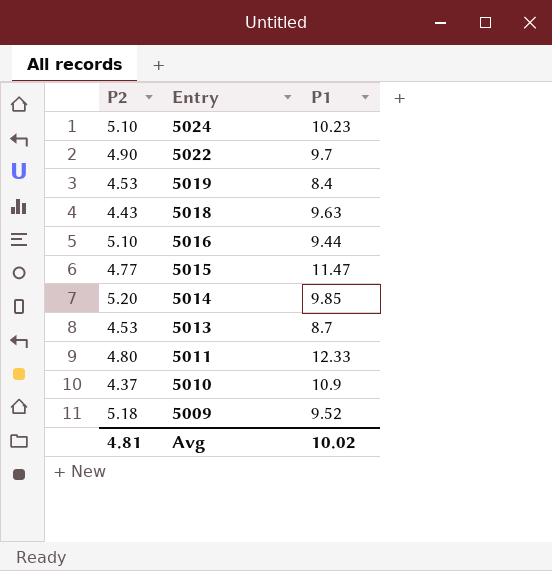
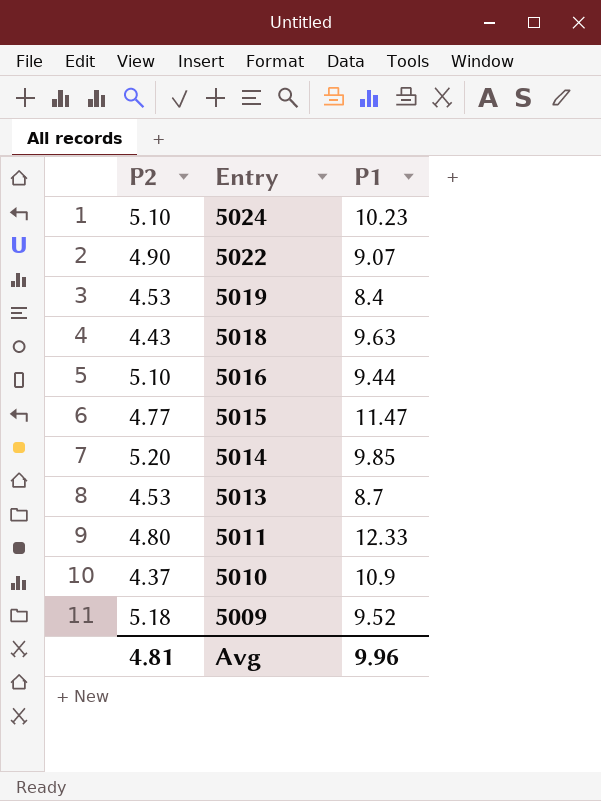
5022 | P1: 9.7 -> 9.07
Avg | P1: 10.02 -> 9.96

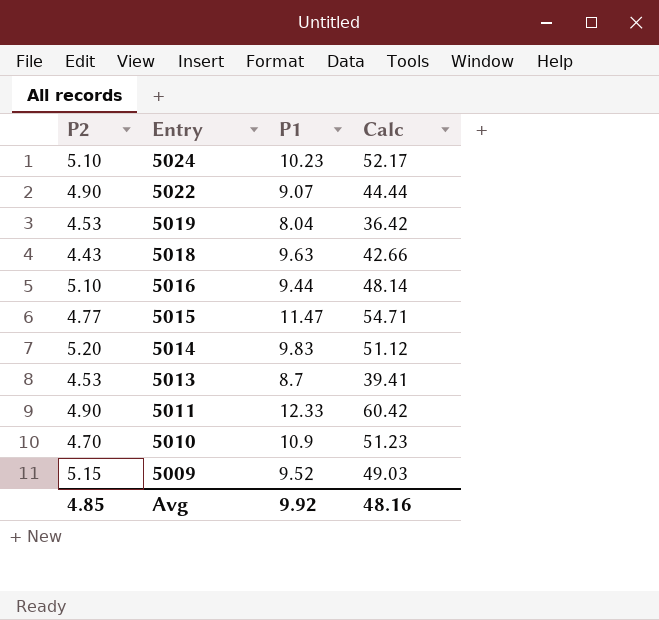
column Calc | formula: none -> [P2] * [P1]
5019 | P1: 8.4 -> 8.04
5014 | P1: 9.85 -> 9.83
5011 | P2: 4.80 -> 4.90
5010 | P2: 4.37 -> 4.70
5009 | P2: 5.18 -> 5.15
Avg | P2: 4.81 -> 4.85
Avg | P1: 9.96 -> 9.92

